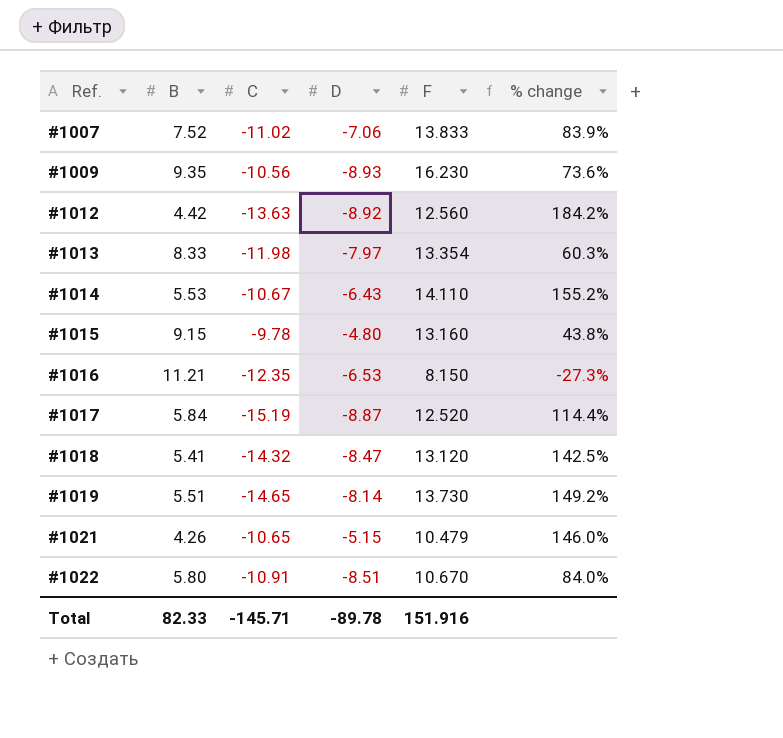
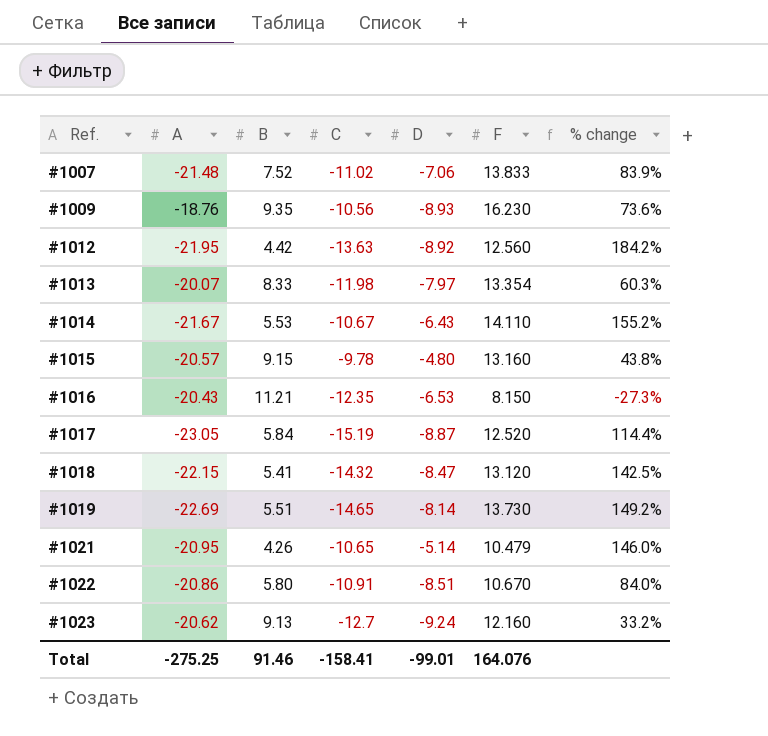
column A | position: none -> 2
#1021 | D: -5.15 -> -5.14
row #1023: none -> -20.62 | 9.13 | -12.7 | -9.24 | 12.160 | 33.2%
Total | B: 82.33 -> 91.46
Total | C: -145.71 -> -158.41
Total | D: -89.78 -> -99.01
Total | F: 151.916 -> 164.076

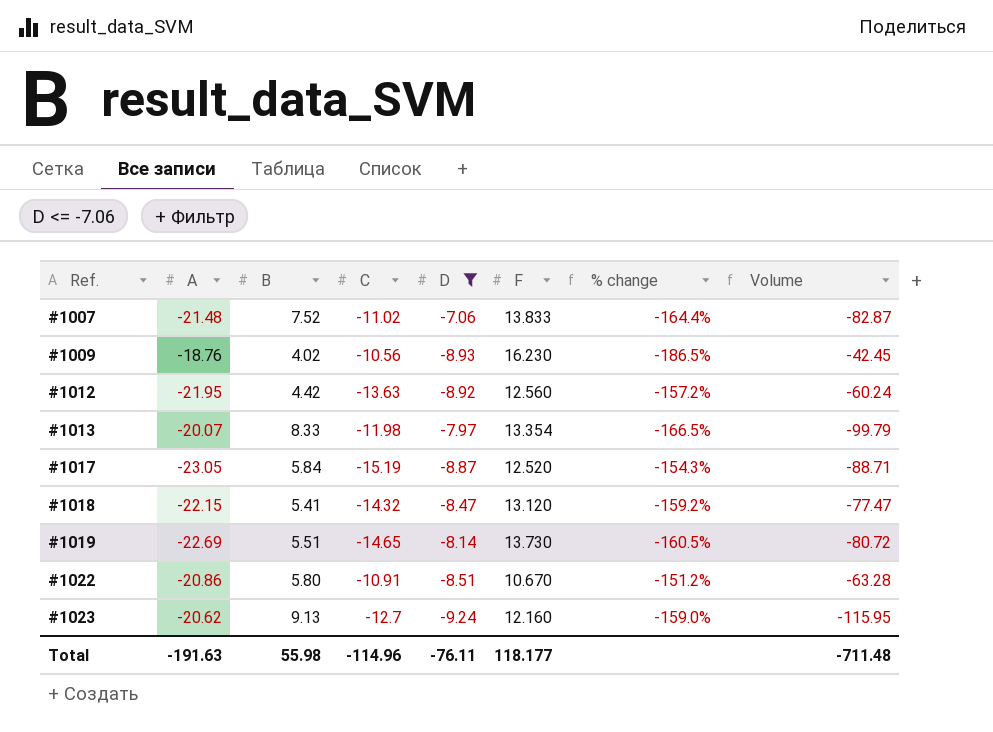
filter: none -> D <= -7.06
column % change | formula: ([F] - [B]) / [B] -> ([F] - [A]) / [A]
column Volume | formula: none -> [B] * [C]
#1009 | B: 9.35 -> 4.02
Total | A: -275.25 -> -191.63
Total | B: 91.46 -> 55.98
Total | C: -158.41 -> -114.96
Total | D: -99.01 -> -76.11
Total | F: 164.076 -> 118.177

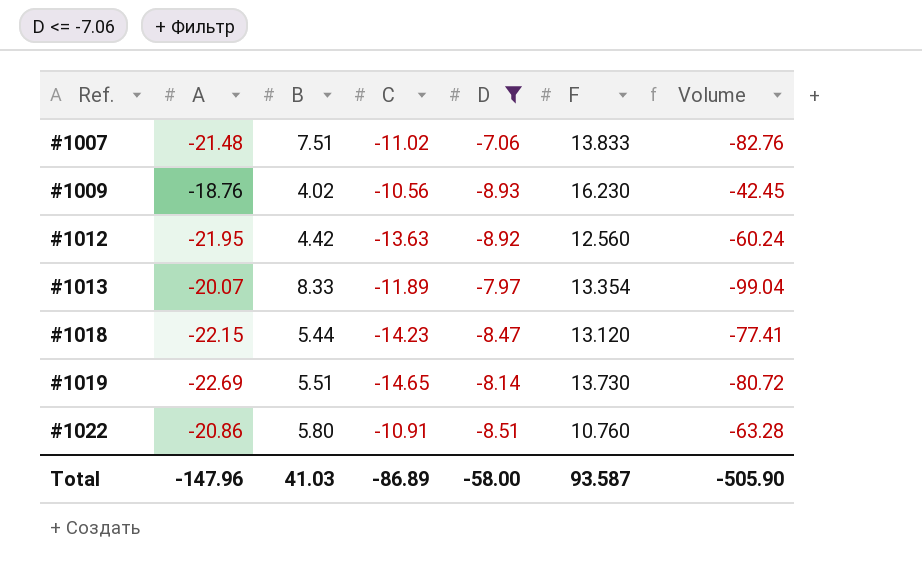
column % change | formula: ([F] - [A]) / [A] -> none
row #1017: -23.05 | 5.84 | -15.19 | -8.87 | 12.520 | -154.3% | -88.71 -> none
row #1023: -20.62 | 9.13 | -12.7 | -9.24 | 12.160 | -159.0% | -115.95 -> none
#1007 | B: 7.52 -> 7.51
#1007 | Volume: -82.87 -> -82.76
#1013 | C: -11.98 -> -11.89
#1013 | Volume: -99.79 -> -99.04
#1018 | B: 5.41 -> 5.44
#1018 | C: -14.32 -> -14.23
#1018 | Volume: -77.47 -> -77.41
#1022 | F: 10.670 -> 10.760
Total | A: -191.63 -> -147.96
Total | B: 55.98 -> 41.03
Total | C: -114.96 -> -86.89
Total | D: -76.11 -> -58.00
Total | F: 118.177 -> 93.587
Total | Volume: -711.48 -> -505.90

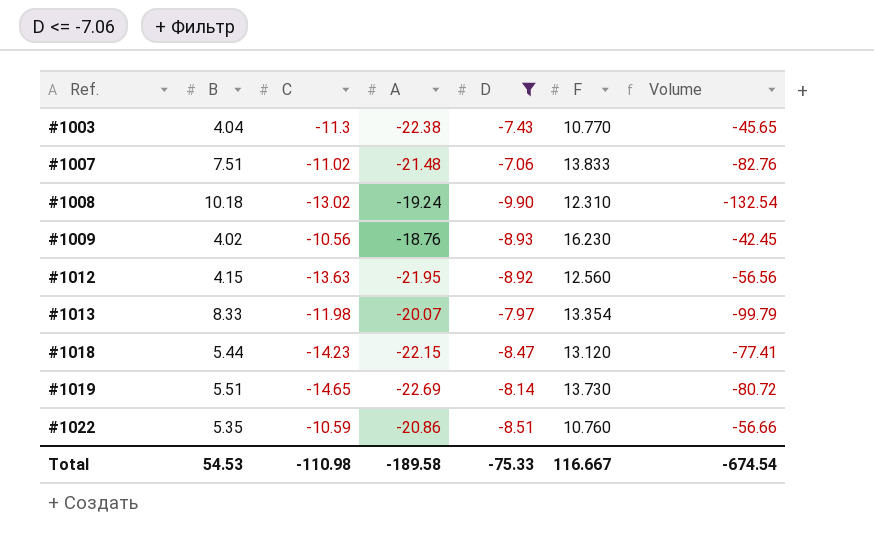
column A | position: 2 -> 4
row #1003: none -> 4.04 | -11.3 | -22.38 | -7.43 | 10.770 | -45.65
row #1008: none -> 10.18 | -13.02 | -19.24 | -9.90 | 12.310 | -132.54
#1012 | B: 4.42 -> 4.15
#1012 | Volume: -60.24 -> -56.56
#1013 | C: -11.89 -> -11.98
#1013 | Volume: -99.04 -> -99.79
#1022 | B: 5.80 -> 5.35
#1022 | C: -10.91 -> -10.59
#1022 | Volume: -63.28 -> -56.66
Total | B: 41.03 -> 54.53
Total | C: -86.89 -> -110.98
Total | A: -147.96 -> -189.58
Total | D: -58.00 -> -75.33
Total | F: 93.587 -> 116.667
Total | Volume: -505.90 -> -674.54

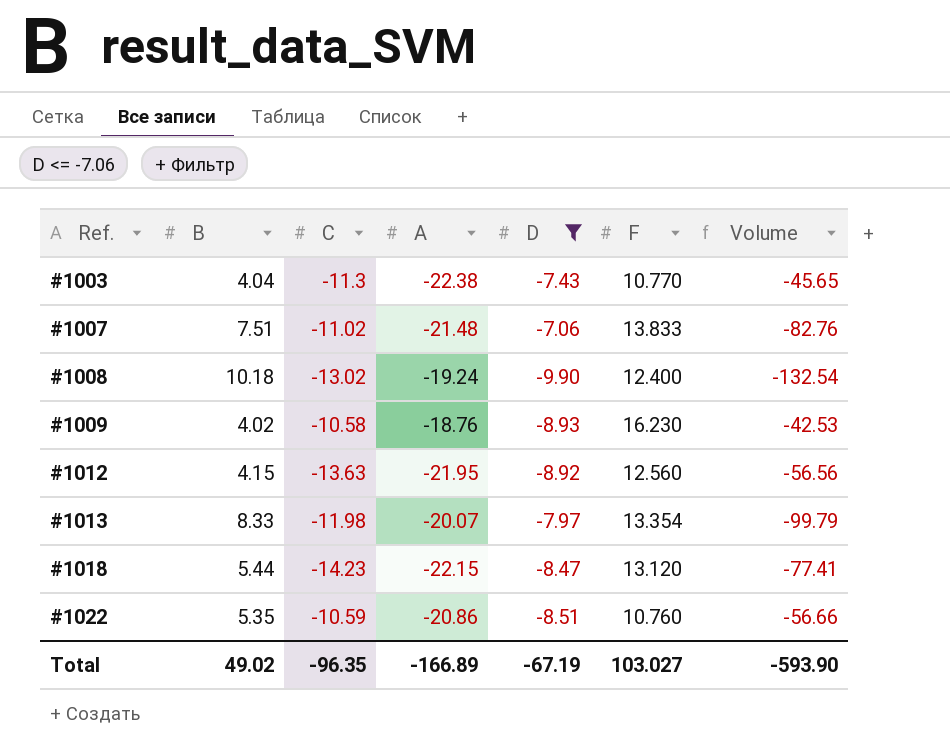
row #1019: 5.51 | -14.65 | -22.69 | -8.14 | 13.730 | -80.72 -> none
#1008 | F: 12.310 -> 12.400
#1009 | C: -10.56 -> -10.58
#1009 | Volume: -42.45 -> -42.53
Total | B: 54.53 -> 49.02
Total | C: -110.98 -> -96.35
Total | A: -189.58 -> -166.89
Total | D: -75.33 -> -67.19
Total | F: 116.667 -> 103.027
Total | Volume: -674.54 -> -593.90

